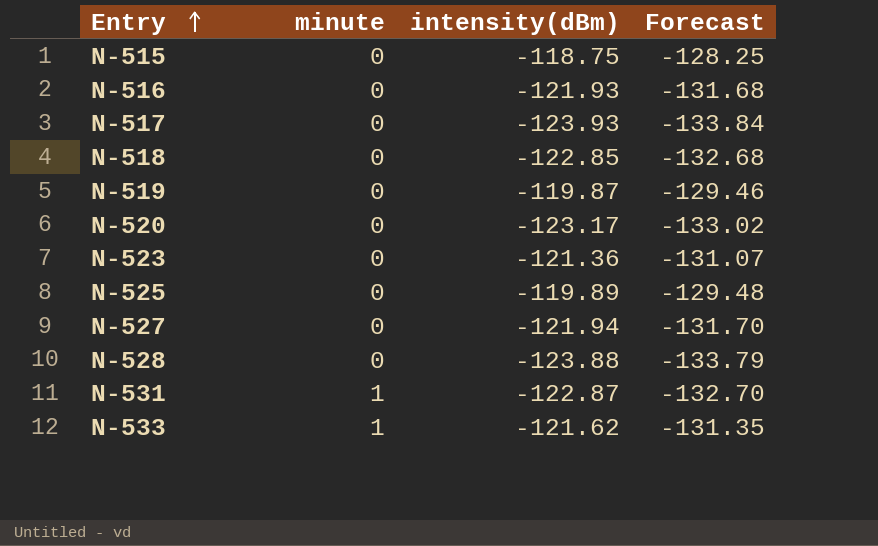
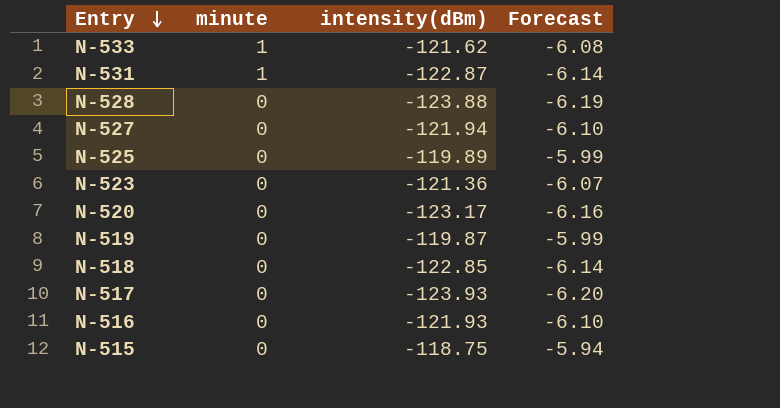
row order: Entry ascending -> Entry descending
column Forecast | formula: [intensity(dBm)] * 1.08 -> [intensity(dBm)] * 0.05

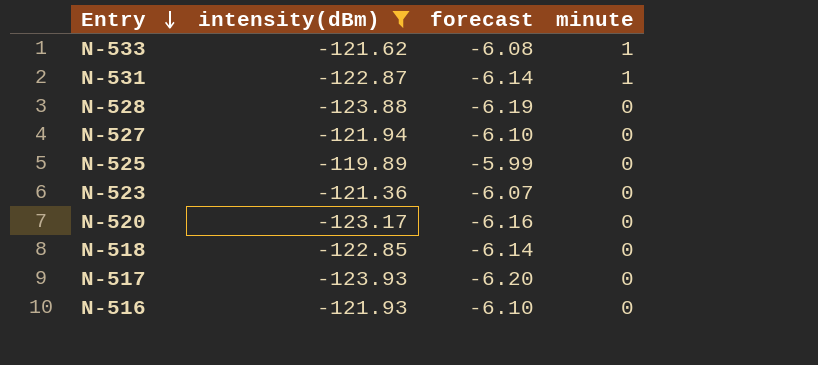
filter: none -> intensity(dBm) <= -119.89
column name: Forecast -> forecast
column minute | position: 2 -> 4

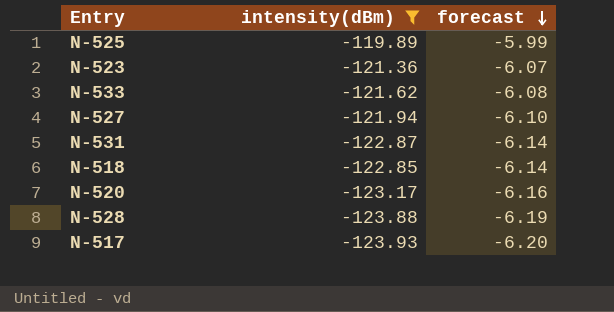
row order: Entry descending -> forecast descending
column minute | position: 4 -> none
row N-516: -121.93 | -6.10 | 0 -> none

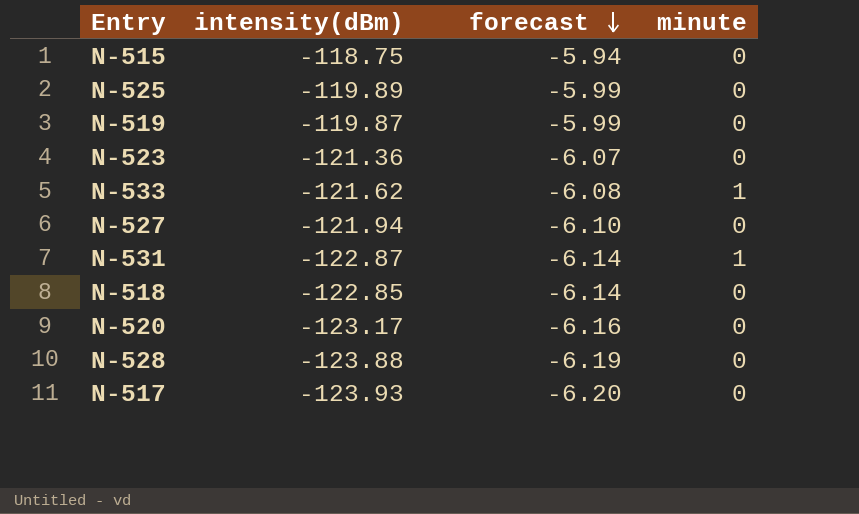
filter: intensity(dBm) <= -119.89 -> none
column minute | position: none -> 4

